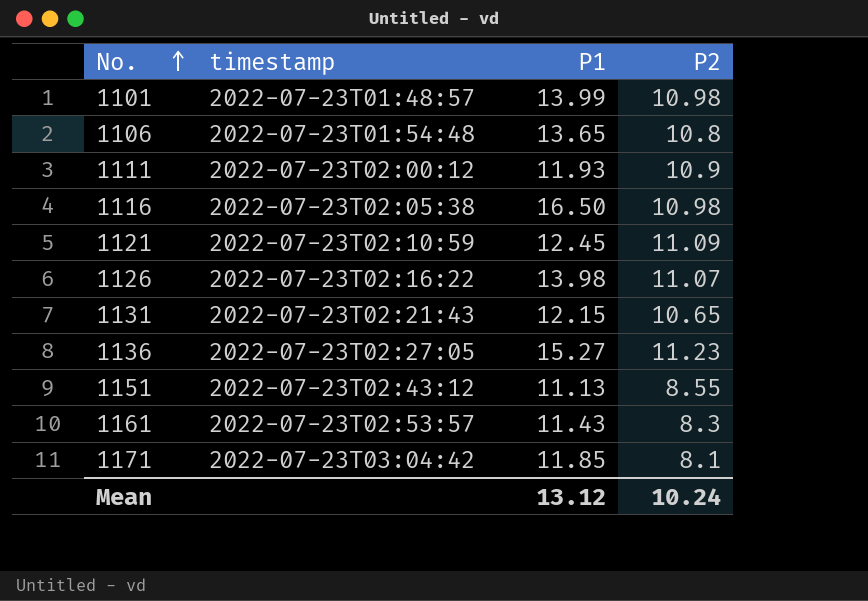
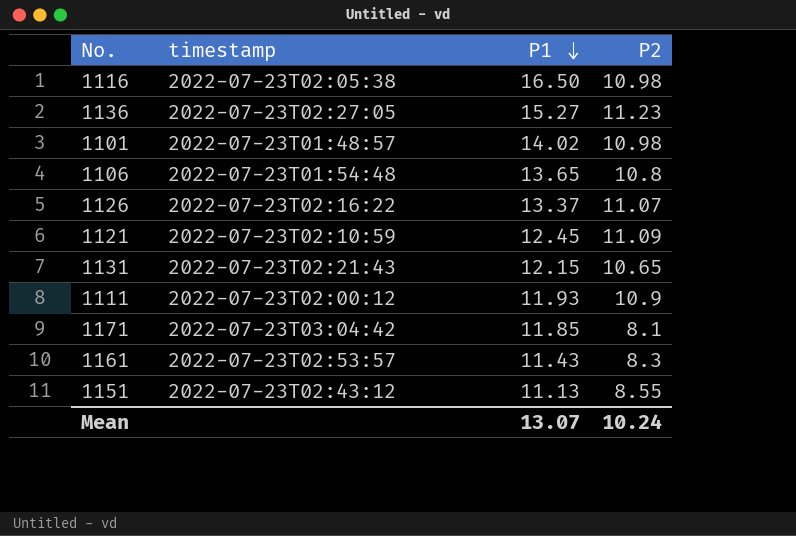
row order: No. ascending -> P1 descending
1101 | P1: 13.99 -> 14.02
1126 | P1: 13.98 -> 13.37
Mean | P1: 13.12 -> 13.07

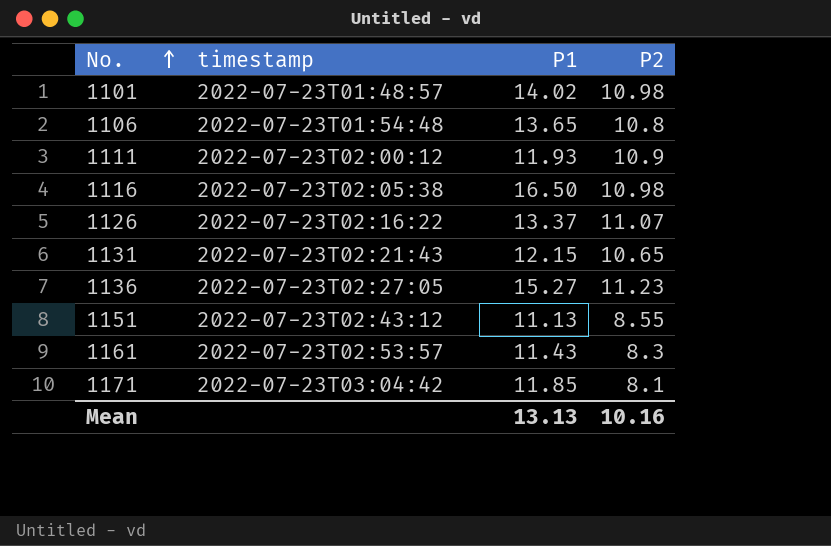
row order: P1 descending -> No. ascending
row 1121: 2022-07-23T02:10:59 | 12.45 | 11.09 -> none
Mean | P1: 13.07 -> 13.13
Mean | P2: 10.24 -> 10.16

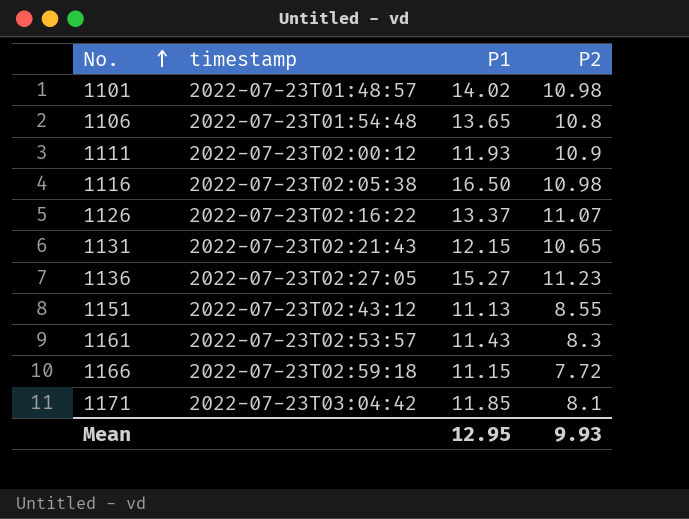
row 1166: none -> 2022-07-23T02:59:18 | 11.15 | 7.72
Mean | P1: 13.13 -> 12.95
Mean | P2: 10.16 -> 9.93

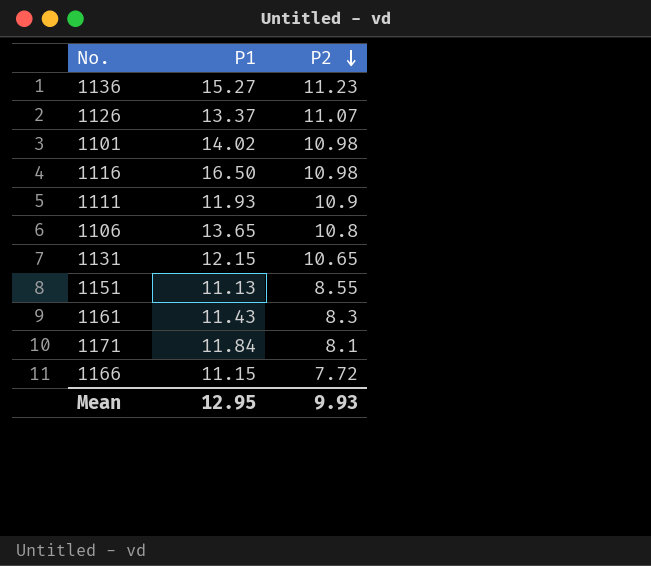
row order: No. ascending -> P2 descending
column timestamp | position: 2 -> none
1171 | P1: 11.85 -> 11.84

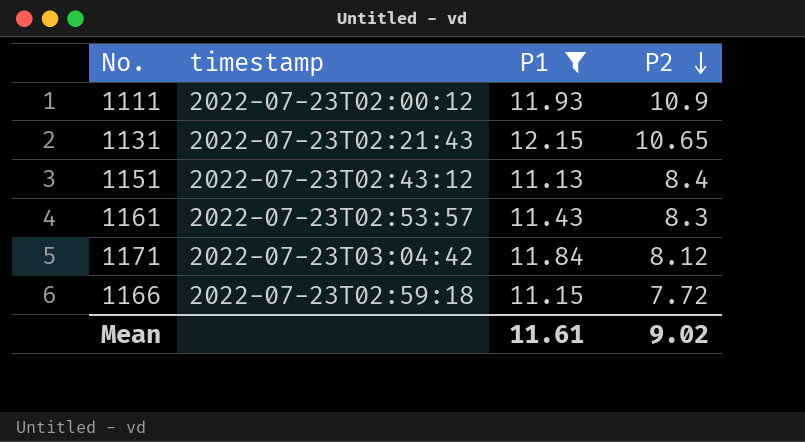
filter: none -> P1 <= 12.15
column timestamp | position: none -> 2
1151 | P2: 8.55 -> 8.4
1171 | P2: 8.1 -> 8.12
Mean | P1: 12.95 -> 11.61
Mean | P2: 9.93 -> 9.02

